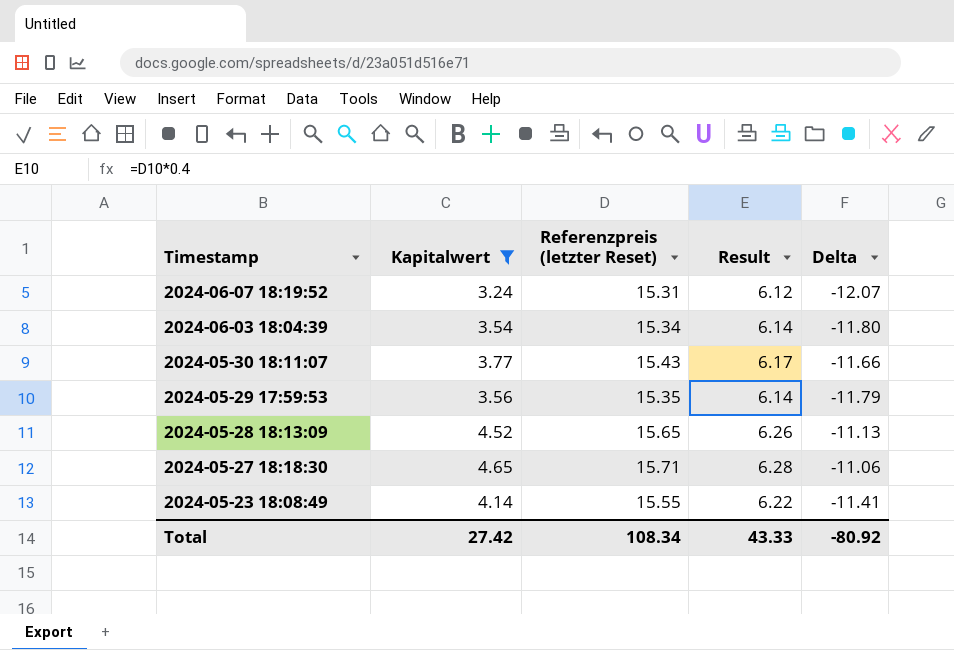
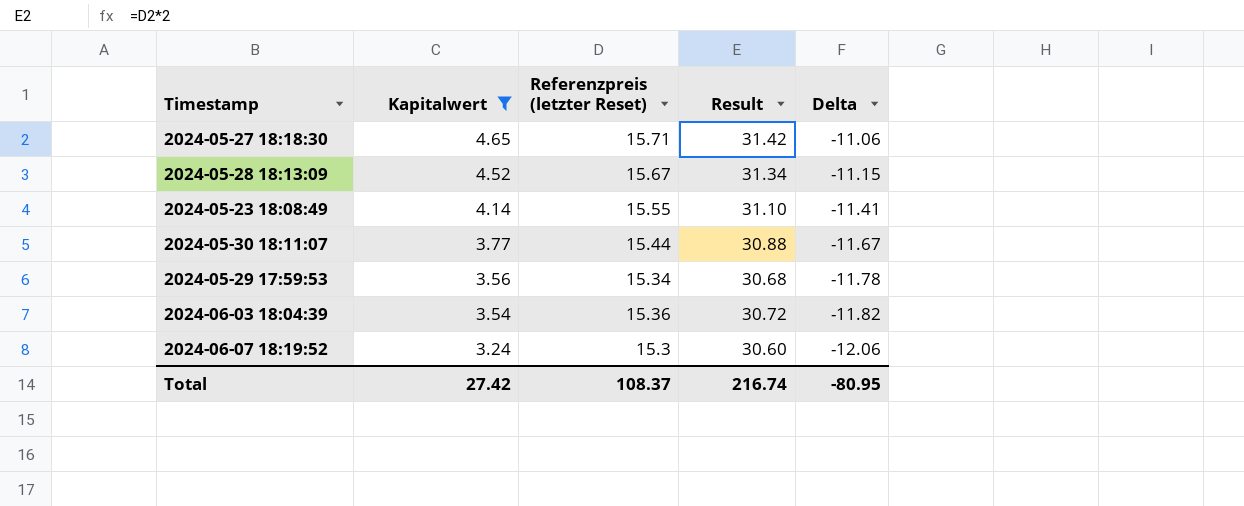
row order: Timestamp descending -> Kapitalwert descending
column Result | formula: [Referenzpreis (letzter Reset)] * 0.4 -> [Referenzpreis (letzter Reset)] * 2
2024-05-28 18:13:09 | Referenzpreis (letzter Reset): 15.65 -> 15.67
2024-05-28 18:13:09 | Delta: -11.13 -> -11.15
2024-05-30 18:11:07 | Referenzpreis (letzter Reset): 15.43 -> 15.44
2024-05-30 18:11:07 | Delta: -11.66 -> -11.67
2024-05-29 17:59:53 | Referenzpreis (letzter Reset): 15.35 -> 15.34
2024-05-29 17:59:53 | Delta: -11.79 -> -11.78
2024-06-03 18:04:39 | Referenzpreis (letzter Reset): 15.34 -> 15.36
2024-06-03 18:04:39 | Delta: -11.80 -> -11.82
2024-06-07 18:19:52 | Referenzpreis (letzter Reset): 15.31 -> 15.3
2024-06-07 18:19:52 | Delta: -12.07 -> -12.06
Total | Referenzpreis (letzter Reset): 108.34 -> 108.37
Total | Result: 43.33 -> 216.74
Total | Delta: -80.92 -> -80.95

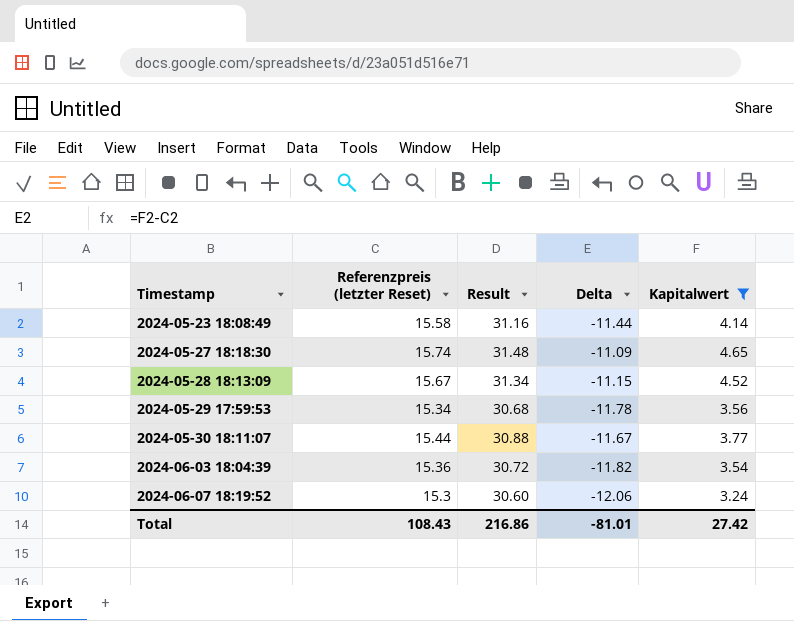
row order: Kapitalwert descending -> Timestamp ascending
column Kapitalwert | position: 2 -> 5
2024-05-23 18:08:49 | Referenzpreis (letzter Reset): 15.55 -> 15.58
2024-05-23 18:08:49 | Result: 31.10 -> 31.16
2024-05-23 18:08:49 | Delta: -11.41 -> -11.44
2024-05-27 18:18:30 | Referenzpreis (letzter Reset): 15.71 -> 15.74
2024-05-27 18:18:30 | Result: 31.42 -> 31.48
2024-05-27 18:18:30 | Delta: -11.06 -> -11.09
Total | Referenzpreis (letzter Reset): 108.37 -> 108.43
Total | Result: 216.74 -> 216.86
Total | Delta: -80.95 -> -81.01

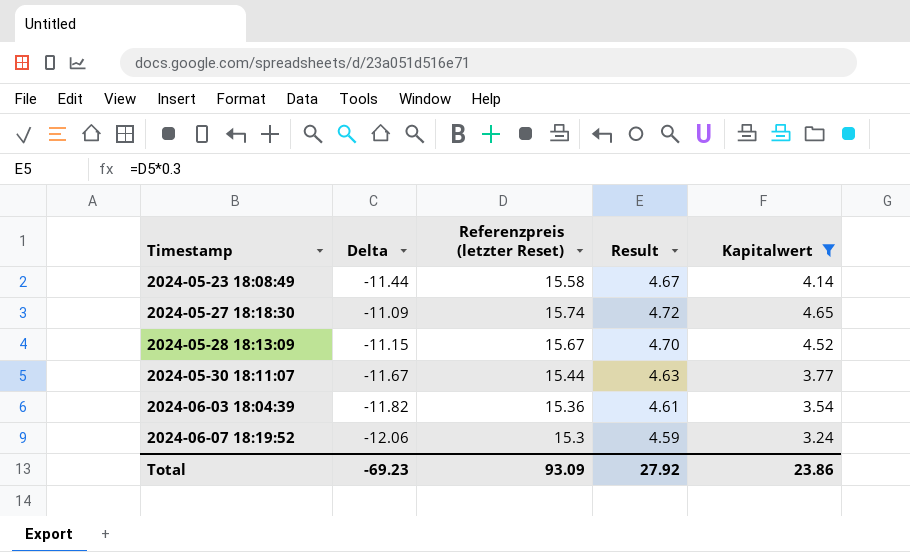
column Delta | position: 4 -> 2
column Result | formula: [Referenzpreis (letzter Reset)] * 2 -> [Referenzpreis (letzter Reset)] * 0.3
row 2024-05-29 17:59:53: 15.34 | 30.68 | -11.78 | 3.56 -> none
Total | Delta: -81.01 -> -69.23
Total | Referenzpreis (letzter Reset): 108.43 -> 93.09
Total | Result: 216.86 -> 27.92
Total | Kapitalwert: 27.42 -> 23.86

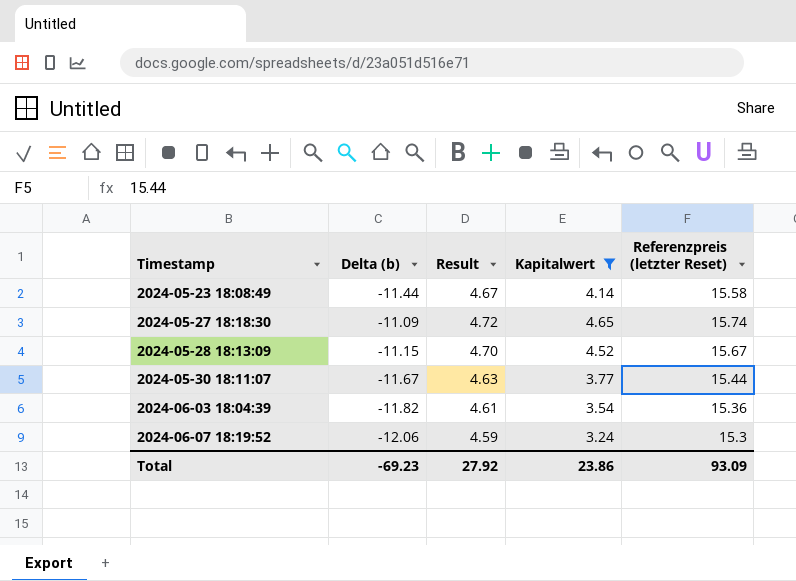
column name: Delta -> Delta (b)
column Referenzpreis (letzter Reset) | position: 3 -> 5

